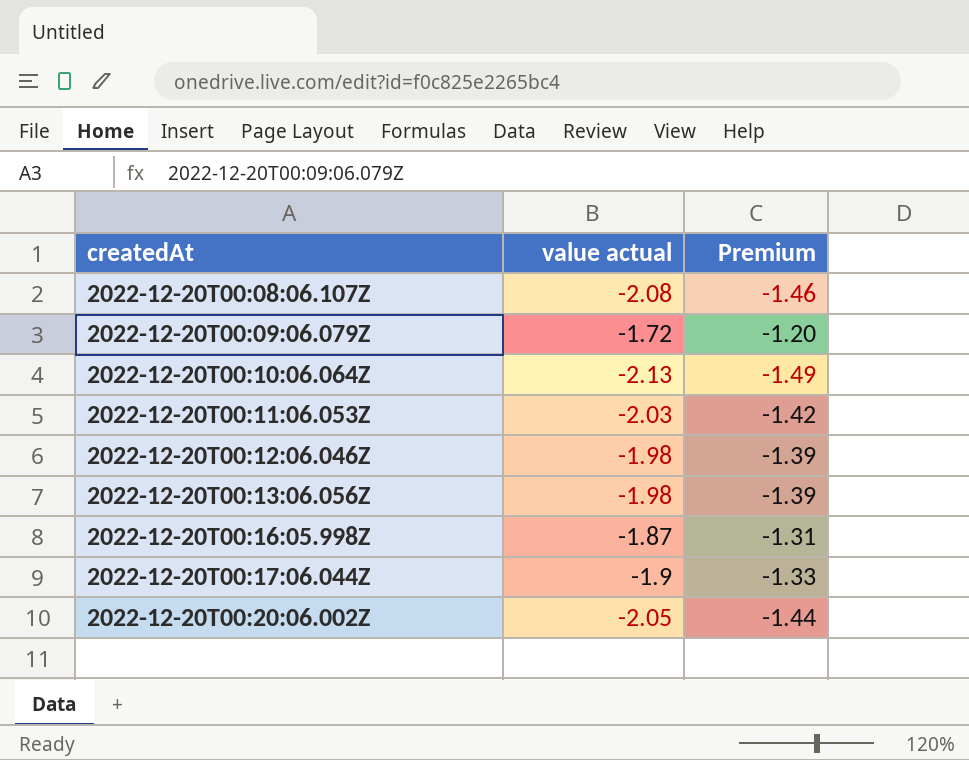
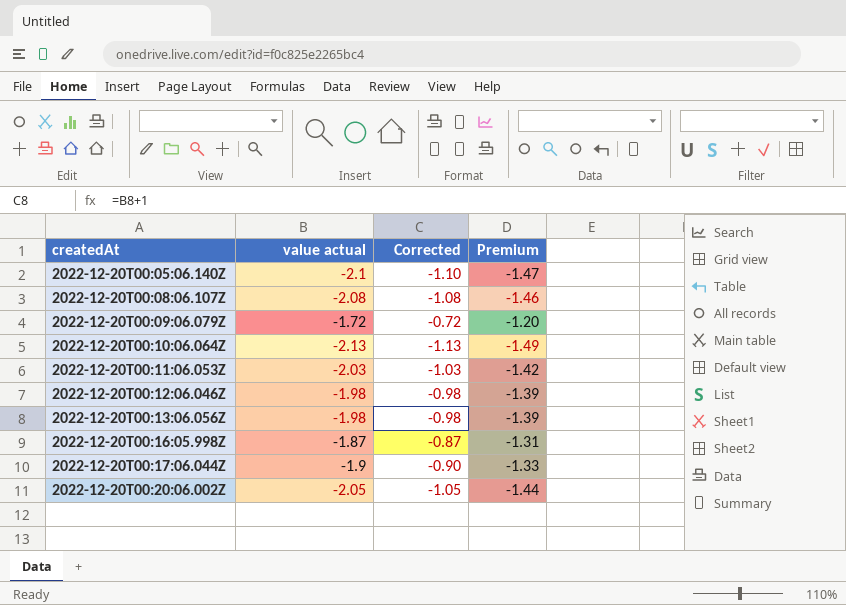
column Corrected | formula: none -> [value actual] + 1
row 2022-12-20T00:05:06.140Z: none -> -2.1 | -1.10 | -1.47

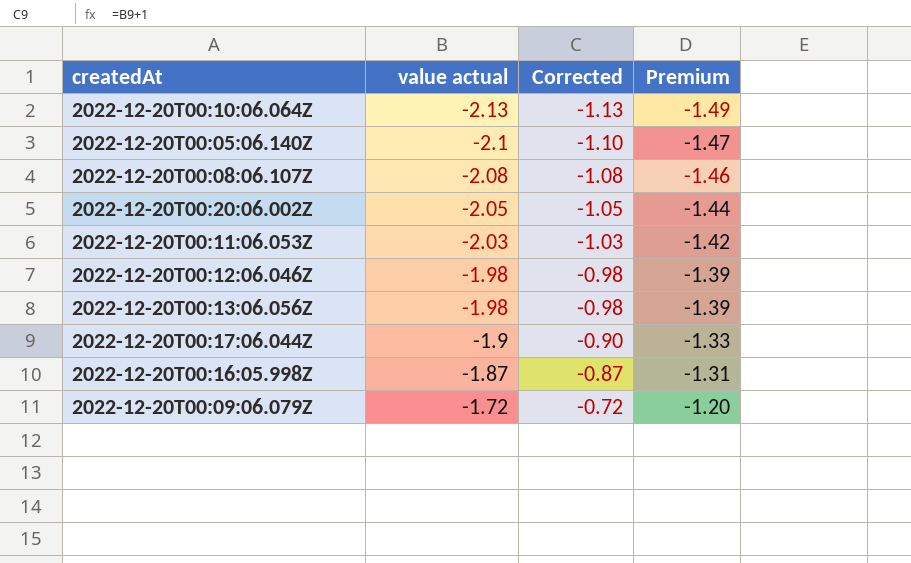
row order: createdAt ascending -> value actual ascending

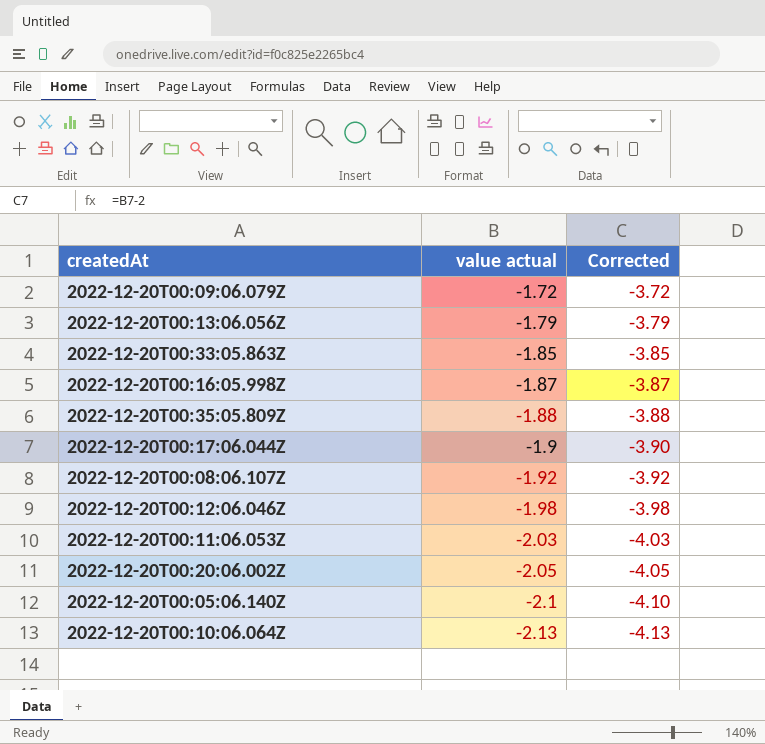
row order: value actual ascending -> value actual descending
column Premium | formula: [value actual] * 0.7 -> none
column Corrected | formula: [value actual] + 1 -> [value actual] - 2
2022-12-20T00:13:06.056Z | value actual: -1.98 -> -1.79
row 2022-12-20T00:33:05.863Z: none -> -1.85 | -3.85
row 2022-12-20T00:35:05.809Z: none -> -1.88 | -3.88
2022-12-20T00:08:06.107Z | value actual: -2.08 -> -1.92

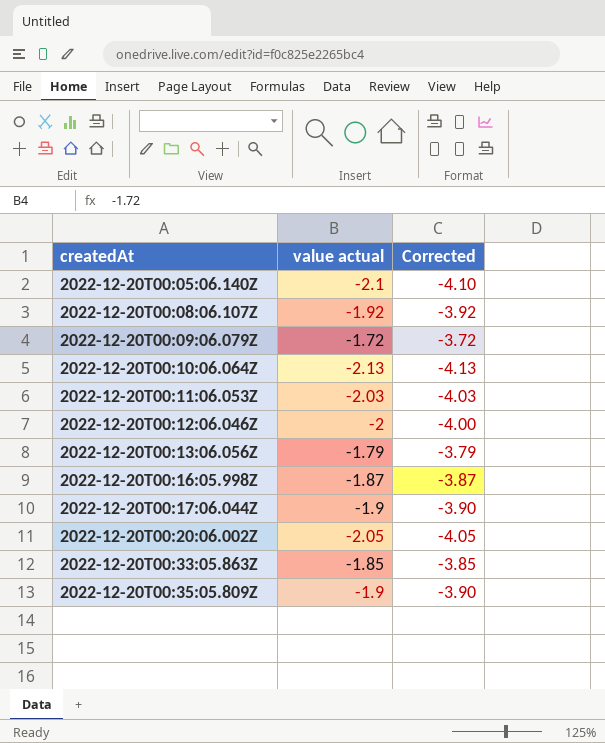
row order: value actual descending -> createdAt ascending
2022-12-20T00:12:06.046Z | value actual: -1.98 -> -2
2022-12-20T00:12:06.046Z | Corrected: -3.98 -> -4.00
2022-12-20T00:35:05.809Z | value actual: -1.88 -> -1.9
2022-12-20T00:35:05.809Z | Corrected: -3.88 -> -3.90

